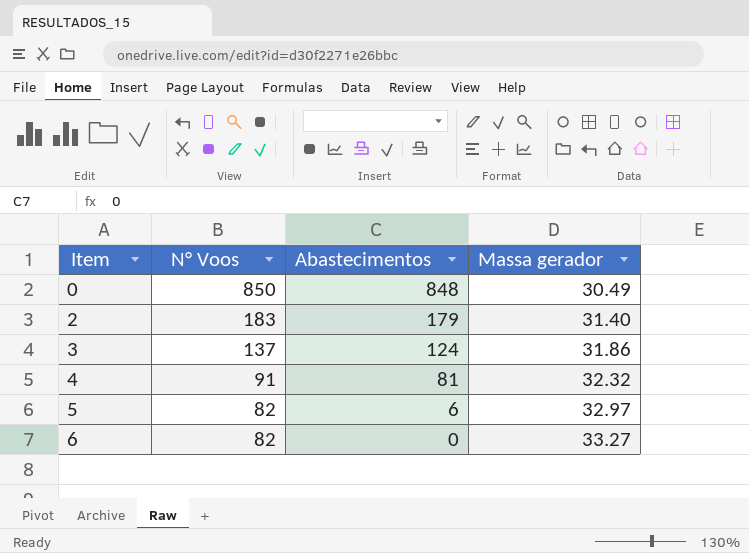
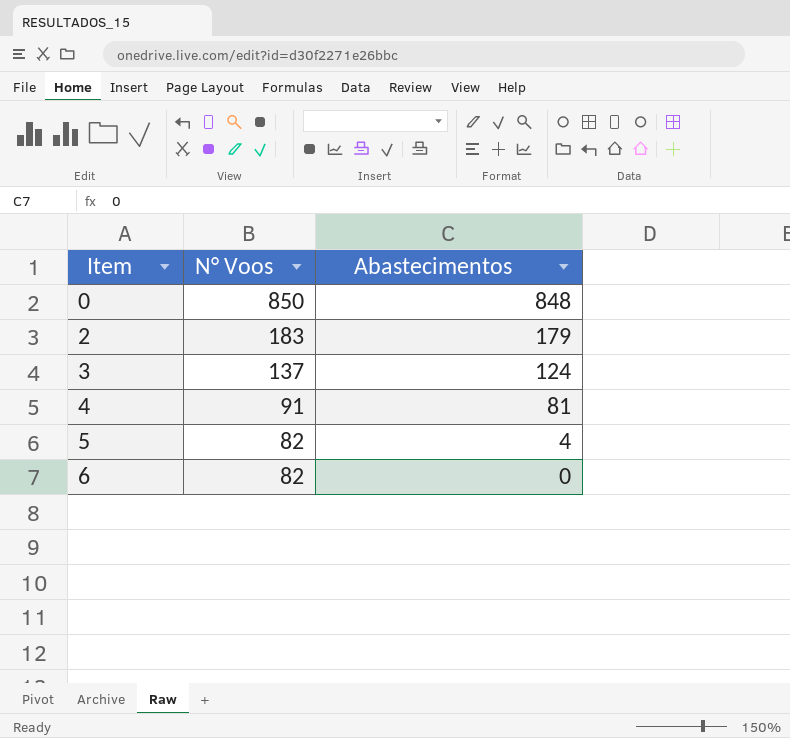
column Massa gerador | position: 4 -> none
5 | Abastecimentos: 6 -> 4

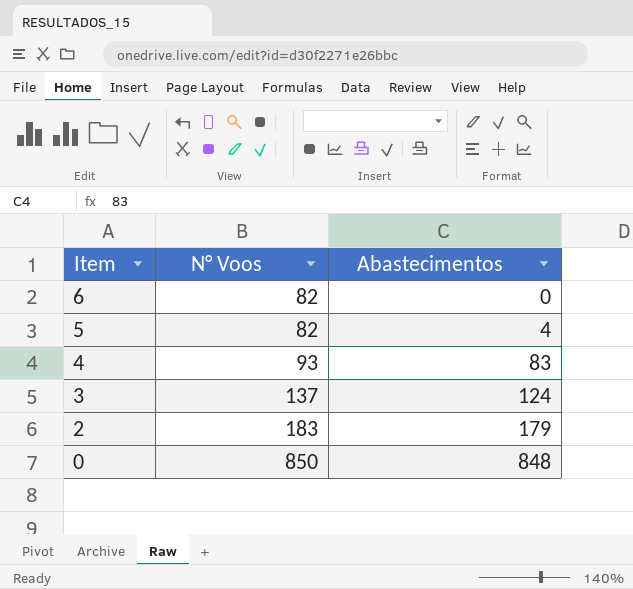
row order: Item ascending -> Item descending
4 | N° Voos: 91 -> 93
4 | Abastecimentos: 81 -> 83

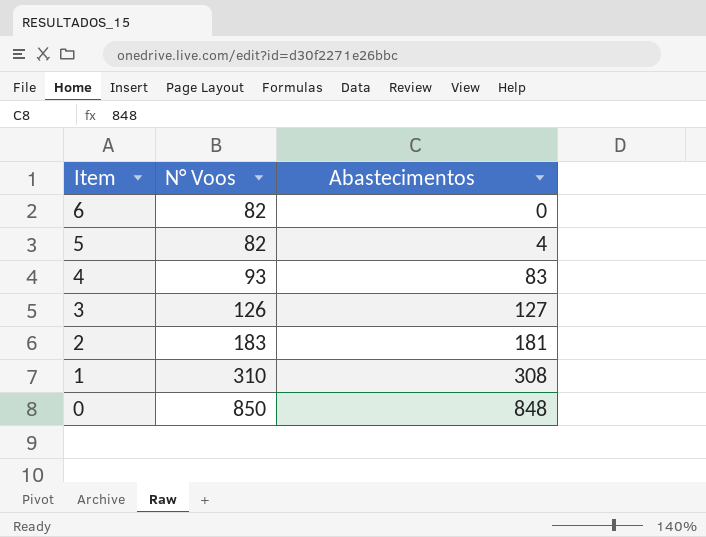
3 | N° Voos: 137 -> 126
3 | Abastecimentos: 124 -> 127
2 | Abastecimentos: 179 -> 181
row 1: none -> 310 | 308

